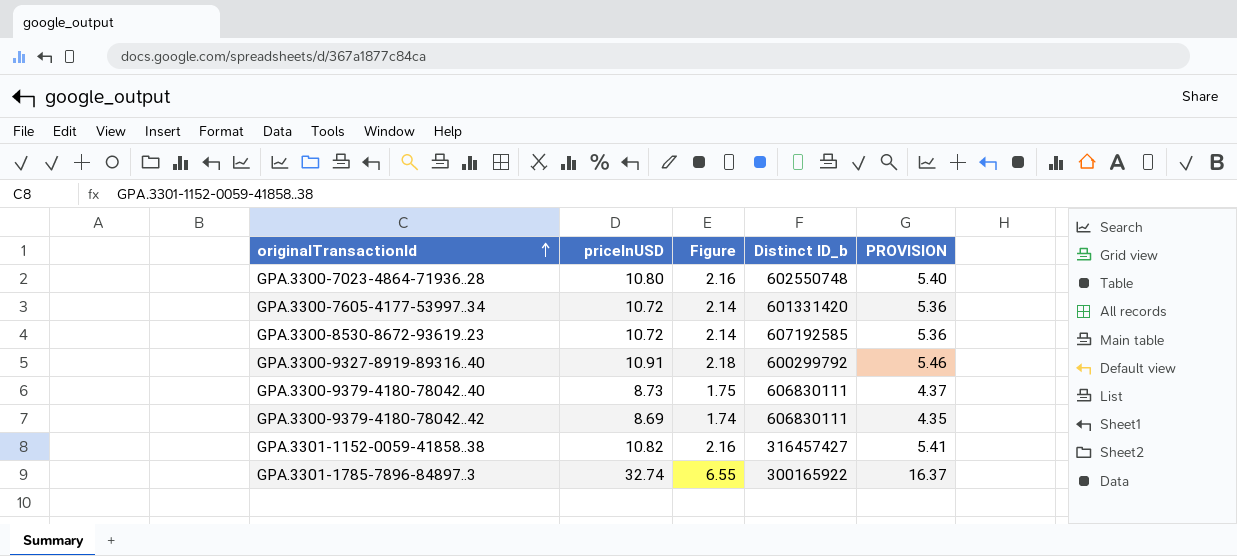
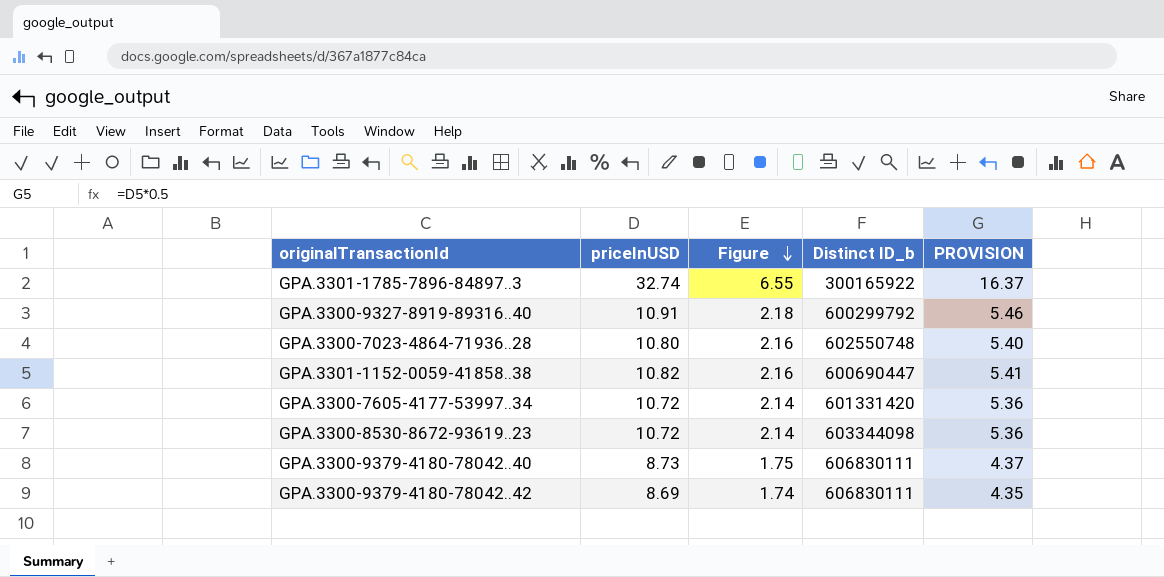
row order: originalTransactionId ascending -> Figure descending
GPA.3301-1152-0059-41858..38 | Distinct ID_b: 316457427 -> 600690447
GPA.3300-8530-8672-93619..23 | Distinct ID_b: 607192585 -> 603344098

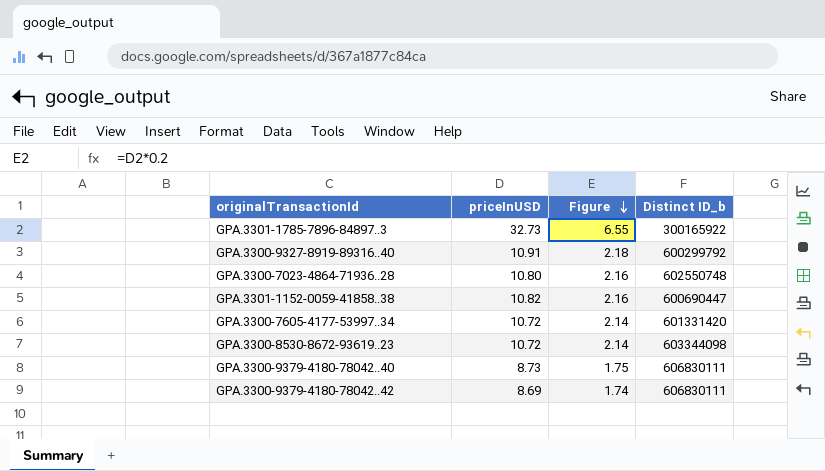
column PROVISION | formula: [priceInUSD] * 0.5 -> none
GPA.3301-1785-7896-84897..3 | priceInUSD: 32.74 -> 32.73

